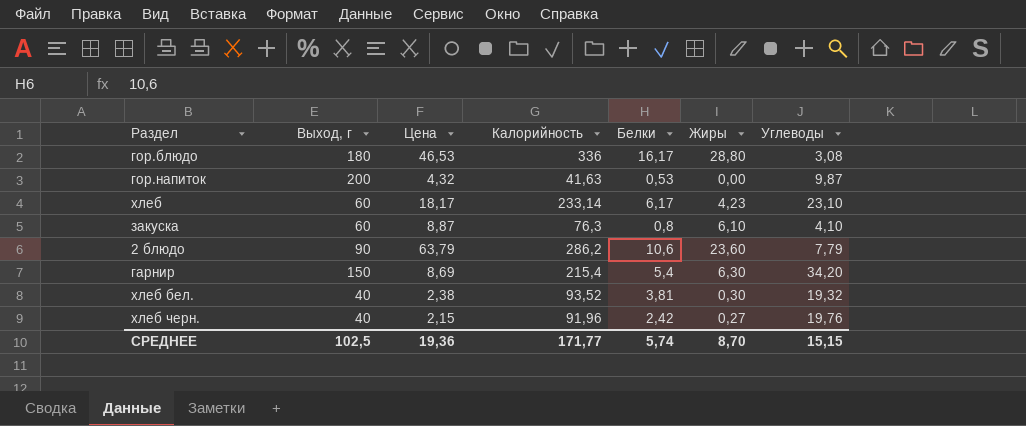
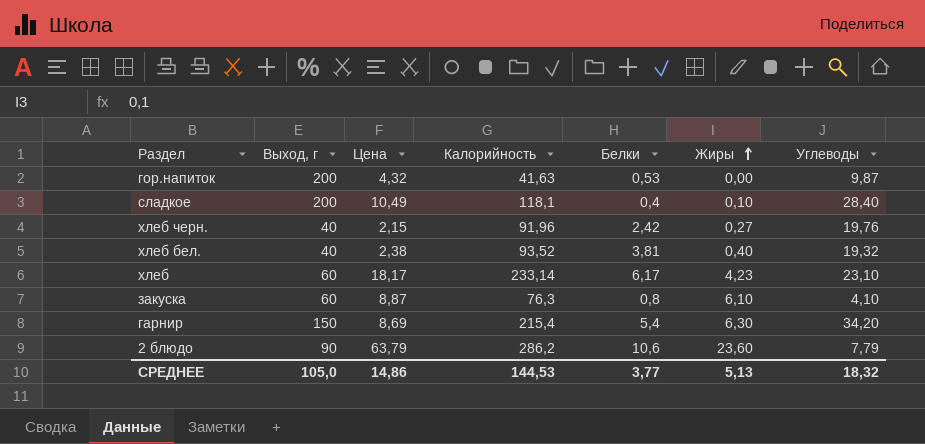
row order: none -> Жиры ascending
row гор.блюдо: 180 | 46,53 | 336 | 16,17 | 28,80 | 3,08 -> none
row сладкое: none -> 200 | 10,49 | 118,1 | 0,4 | 0,10 | 28,40
хлеб бел. | Жиры: 0,30 -> 0,40
СРЕДНЕЕ | Выход, г: 102,5 -> 105,0
СРЕДНЕЕ | Цена: 19,36 -> 14,86
СРЕДНЕЕ | Калорийность: 171,77 -> 144,53
СРЕДНЕЕ | Белки: 5,74 -> 3,77
СРЕДНЕЕ | Жиры: 8,70 -> 5,13
СРЕДНЕЕ | Углеводы: 15,15 -> 18,32

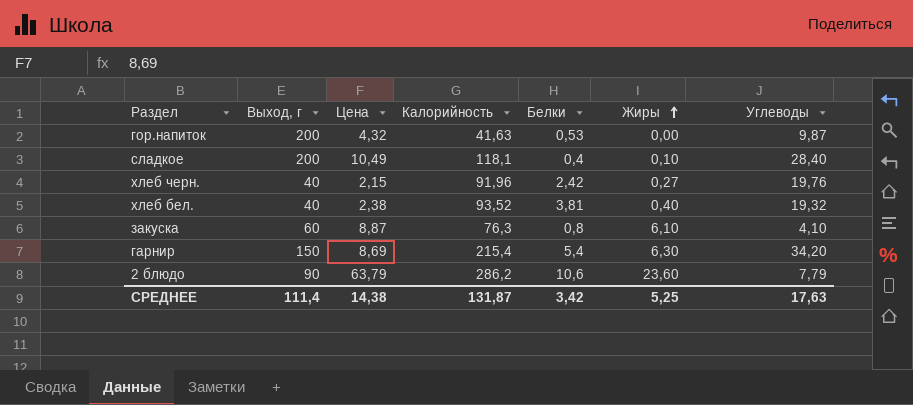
row хлеб: 60 | 18,17 | 233,14 | 6,17 | 4,23 | 23,10 -> none
СРЕДНЕЕ | Выход, г: 105,0 -> 111,4
СРЕДНЕЕ | Цена: 14,86 -> 14,38
СРЕДНЕЕ | Калорийность: 144,53 -> 131,87
СРЕДНЕЕ | Белки: 3,77 -> 3,42
СРЕДНЕЕ | Жиры: 5,13 -> 5,25
СРЕДНЕЕ | Углеводы: 18,32 -> 17,63

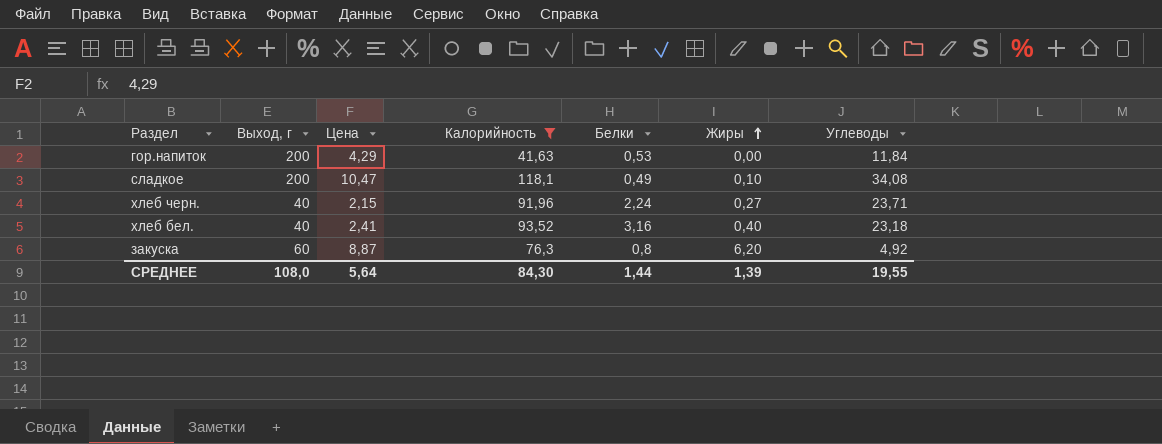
filter: none -> Калорийность <= 118,1
гор.напиток | Цена: 4,32 -> 4,29
гор.напиток | Углеводы: 9,87 -> 11,84
сладкое | Цена: 10,49 -> 10,47
сладкое | Белки: 0,4 -> 0,49
сладкое | Углеводы: 28,40 -> 34,08
хлеб черн. | Белки: 2,42 -> 2,24
хлеб черн. | Углеводы: 19,76 -> 23,71
хлеб бел. | Цена: 2,38 -> 2,41
хлеб бел. | Белки: 3,81 -> 3,16
хлеб бел. | Углеводы: 19,32 -> 23,18
закуска | Жиры: 6,10 -> 6,20
закуска | Углеводы: 4,10 -> 4,92
СРЕДНЕЕ | Выход, г: 111,4 -> 108,0
СРЕДНЕЕ | Цена: 14,38 -> 5,64
СРЕДНЕЕ | Калорийность: 131,87 -> 84,30
СРЕДНЕЕ | Белки: 3,42 -> 1,44
СРЕДНЕЕ | Жиры: 5,25 -> 1,39
СРЕДНЕЕ | Углеводы: 17,63 -> 19,55

